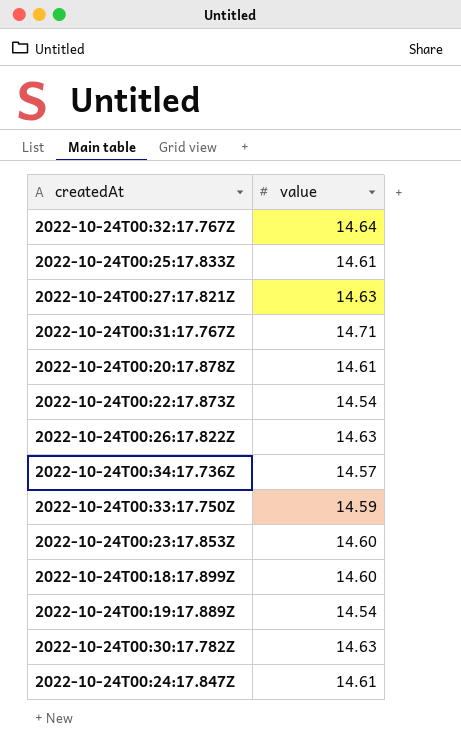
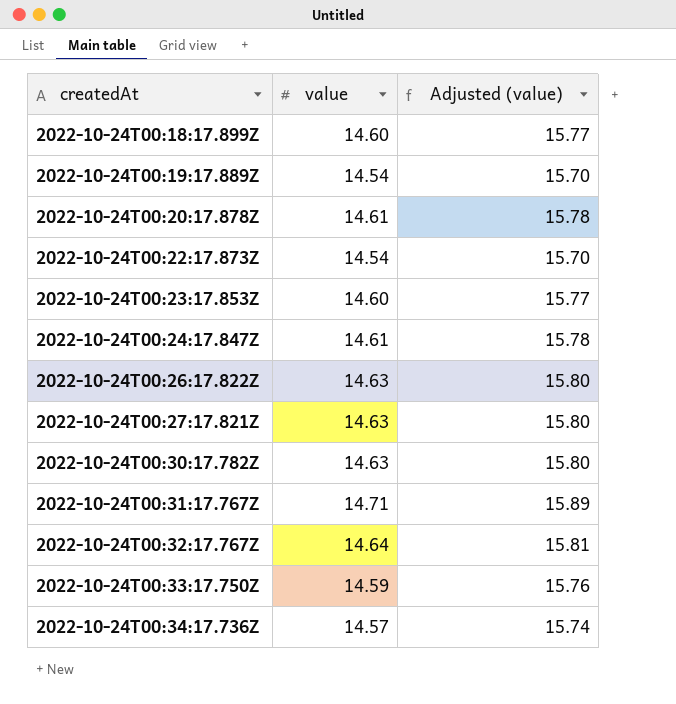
row order: none -> createdAt ascending
column Adjusted (value) | formula: none -> [value] * 1.08
row 2022-10-24T00:25:17.833Z: 14.61 -> none

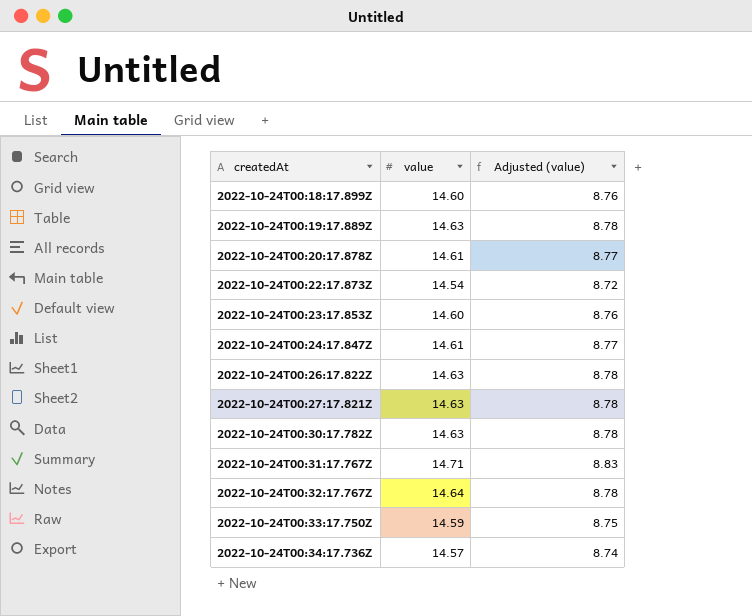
column Adjusted (value) | formula: [value] * 1.08 -> [value] * 0.6
2022-10-24T00:19:17.889Z | value: 14.54 -> 14.63

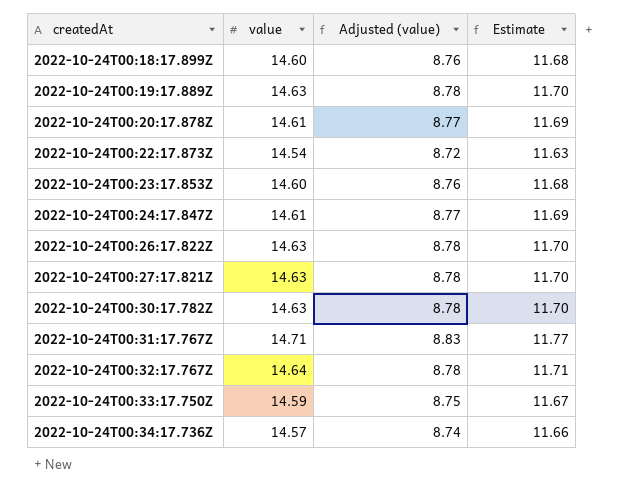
column Estimate | formula: none -> [value] * 0.8

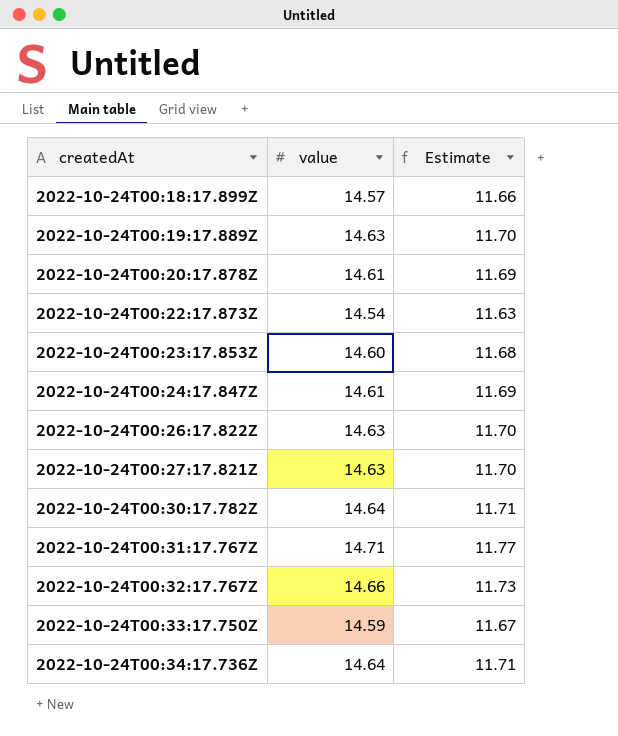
column Adjusted (value) | formula: [value] * 0.6 -> none
2022-10-24T00:18:17.899Z | value: 14.60 -> 14.57
2022-10-24T00:18:17.899Z | Estimate: 11.68 -> 11.66
2022-10-24T00:30:17.782Z | value: 14.63 -> 14.64
2022-10-24T00:30:17.782Z | Estimate: 11.70 -> 11.71
2022-10-24T00:32:17.767Z | value: 14.64 -> 14.66
2022-10-24T00:32:17.767Z | Estimate: 11.71 -> 11.73
2022-10-24T00:34:17.736Z | value: 14.57 -> 14.64
2022-10-24T00:34:17.736Z | Estimate: 11.66 -> 11.71

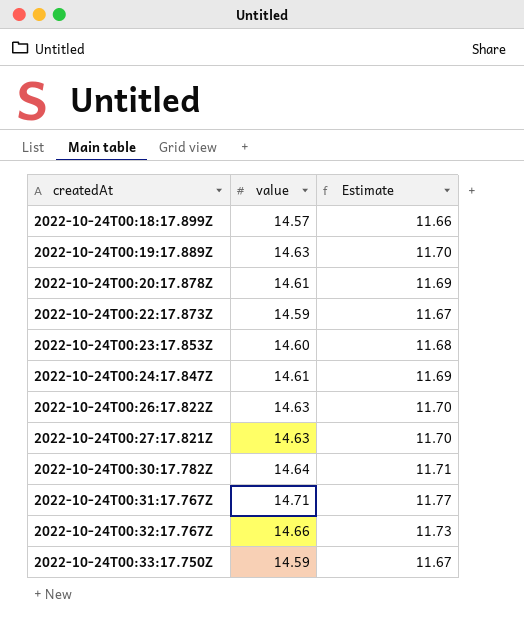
row 2022-10-24T00:34:17.736Z: 14.64 | 11.71 -> none
2022-10-24T00:22:17.873Z | value: 14.54 -> 14.59
2022-10-24T00:22:17.873Z | Estimate: 11.63 -> 11.67

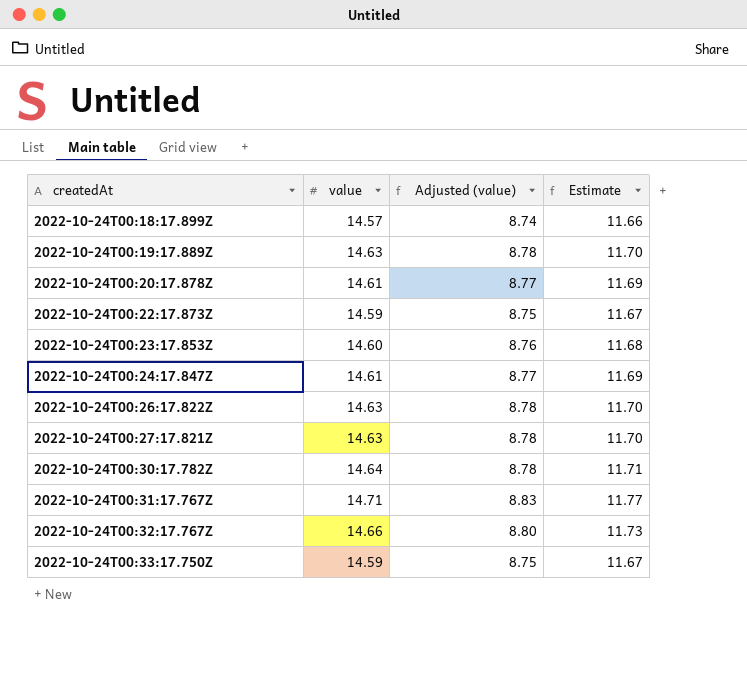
column Adjusted (value) | formula: none -> [value] * 0.6

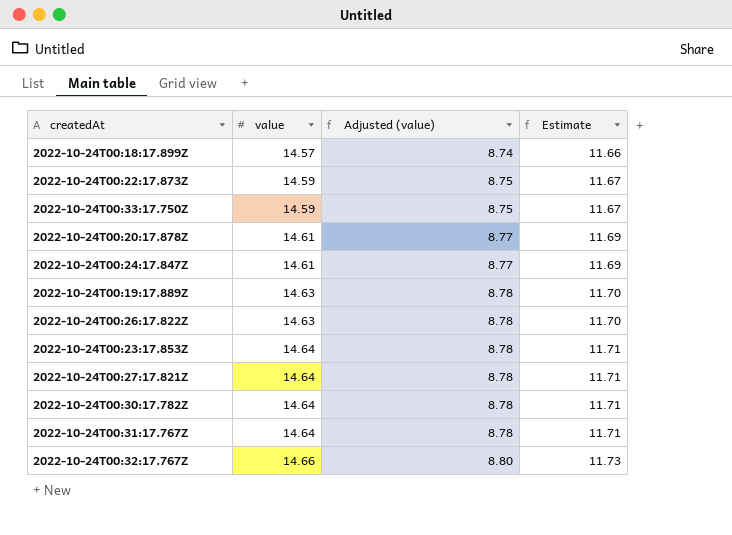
row order: createdAt ascending -> value ascending
2022-10-24T00:23:17.853Z | value: 14.60 -> 14.64
2022-10-24T00:23:17.853Z | Adjusted (value): 8.76 -> 8.78
2022-10-24T00:23:17.853Z | Estimate: 11.68 -> 11.71
2022-10-24T00:27:17.821Z | value: 14.63 -> 14.64
2022-10-24T00:27:17.821Z | Estimate: 11.70 -> 11.71
2022-10-24T00:31:17.767Z | value: 14.71 -> 14.64
2022-10-24T00:31:17.767Z | Adjusted (value): 8.83 -> 8.78
2022-10-24T00:31:17.767Z | Estimate: 11.77 -> 11.71

